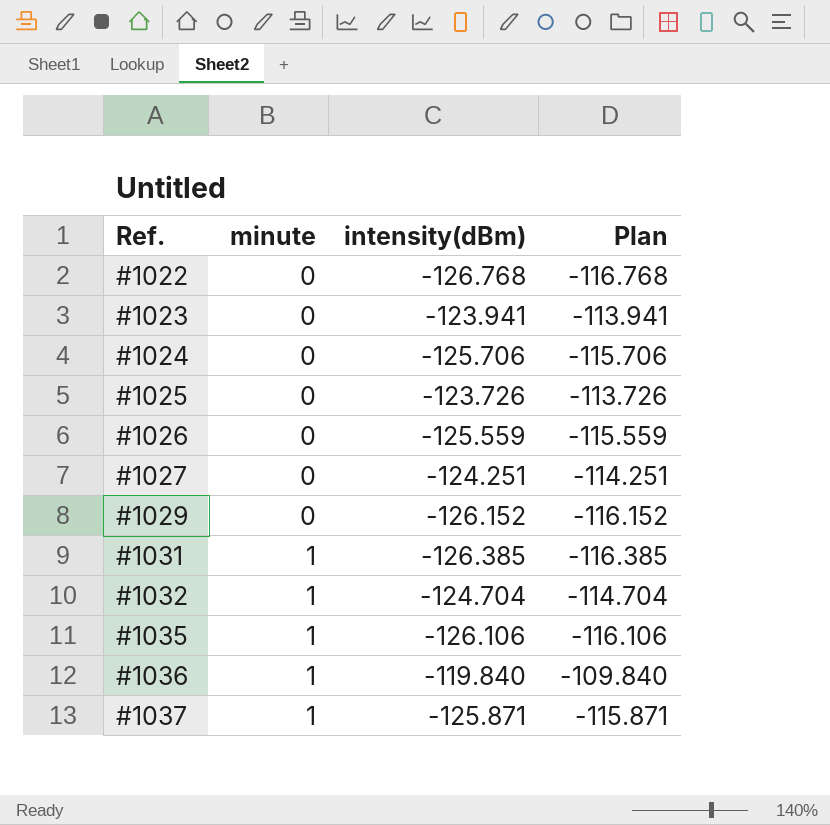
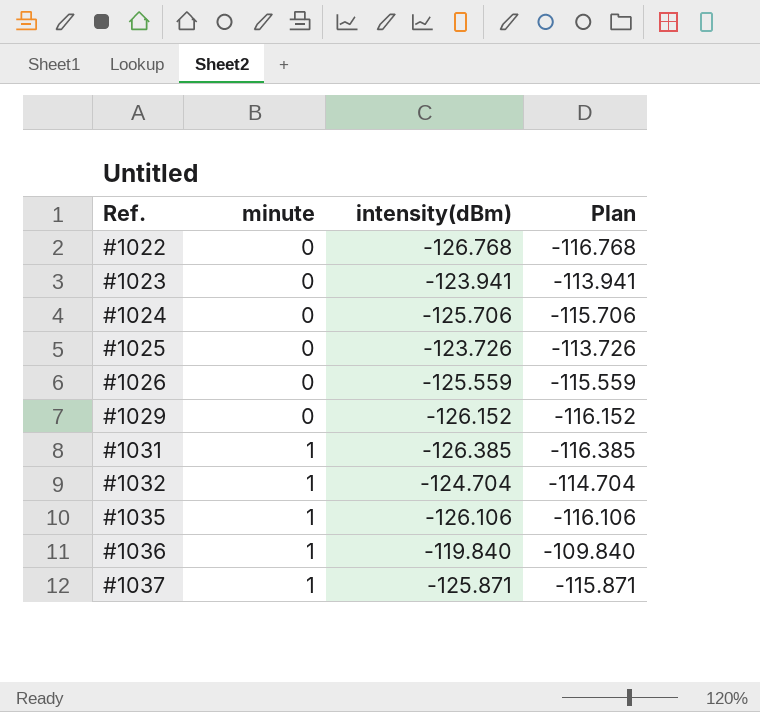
row #1027: 0 | -124.251 | -114.251 -> none

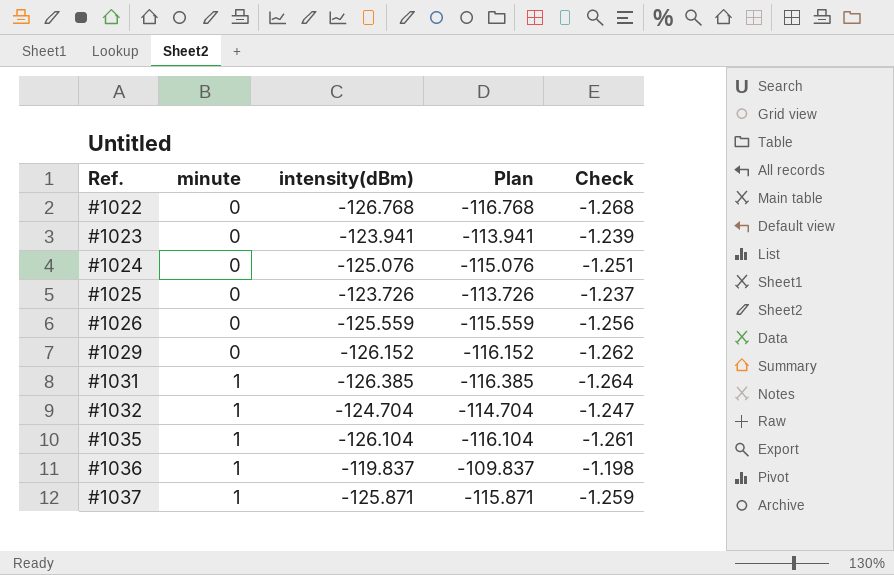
column Check | formula: none -> [intensity(dBm)] * 0.01
#1024 | intensity(dBm): -125.706 -> -125.076
#1024 | Plan: -115.706 -> -115.076
#1035 | intensity(dBm): -126.106 -> -126.104
#1035 | Plan: -116.106 -> -116.104
#1036 | intensity(dBm): -119.840 -> -119.837
#1036 | Plan: -109.840 -> -109.837

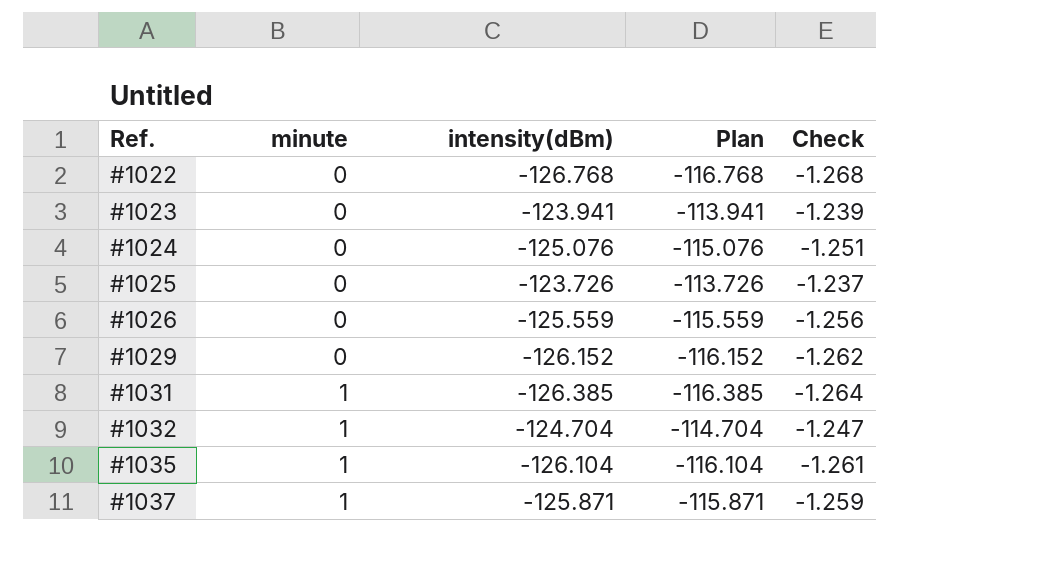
row #1036: 1 | -119.837 | -109.837 | -1.198 -> none

